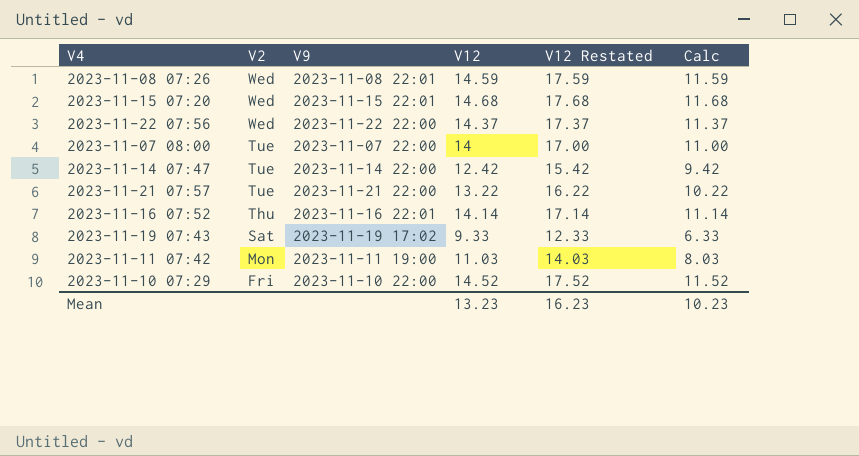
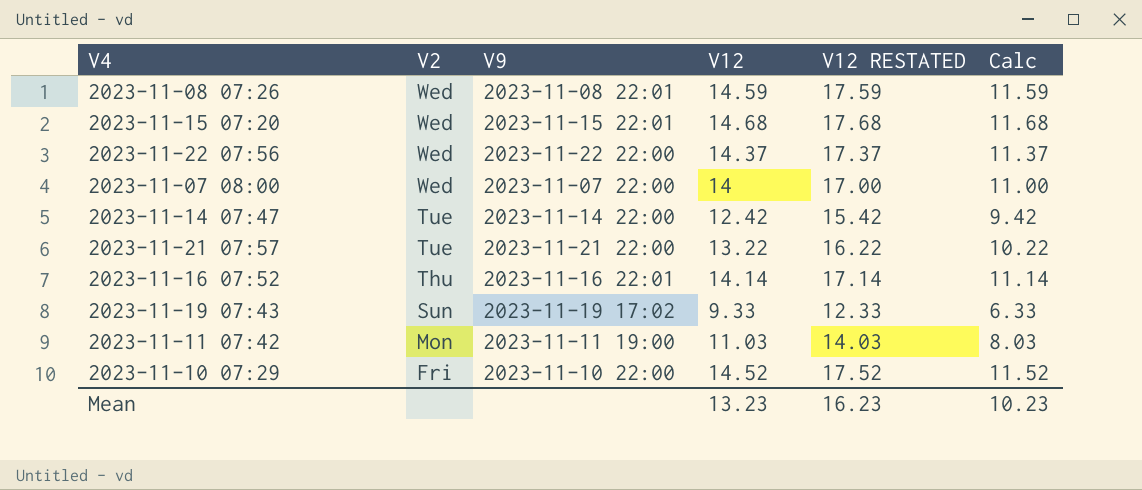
column name: V12 Restated -> V12 RESTATED
2023-11-07 08:00 | V2: Tue -> Wed
2023-11-19 07:43 | V2: Sat -> Sun

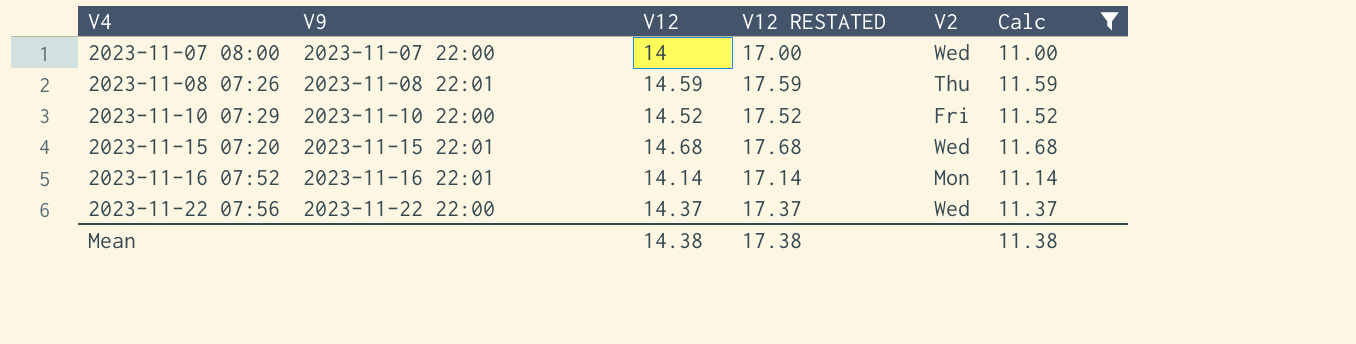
filter: none -> Calc >= 11.00
row order: V2 descending -> V4 ascending
column V2 | position: 2 -> 5
2023-11-08 07:26 | V2: Wed -> Thu
2023-11-16 07:52 | V2: Thu -> Mon
Mean | V12: 13.23 -> 14.38
Mean | V12 RESTATED: 16.23 -> 17.38
Mean | Calc: 10.23 -> 11.38

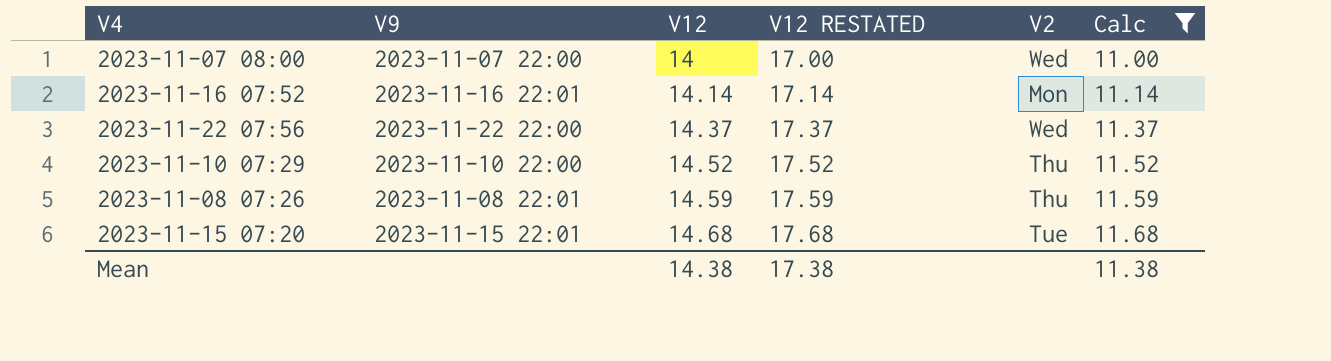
row order: V4 ascending -> V12 ascending
2023-11-10 07:29 | V2: Fri -> Thu
2023-11-15 07:20 | V2: Wed -> Tue

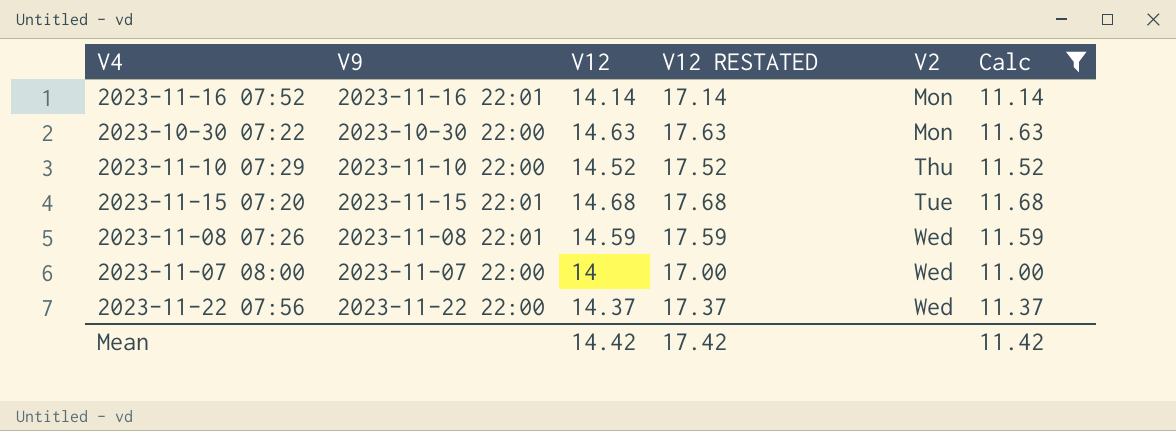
row order: V12 ascending -> V2 ascending
row 2023-10-30 07:22: none -> 2023-10-30 22:00 | 14.63 | 17.63 | Mon | 11.63
2023-11-08 07:26 | V2: Thu -> Wed
Mean | V12: 14.38 -> 14.42
Mean | V12 RESTATED: 17.38 -> 17.42
Mean | Calc: 11.38 -> 11.42

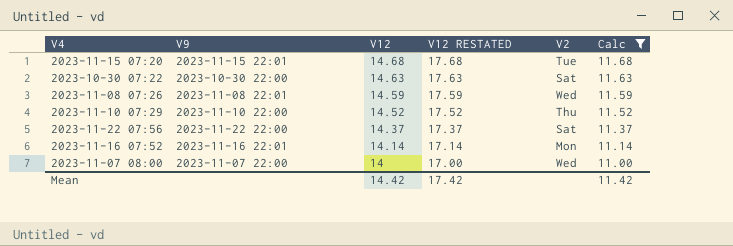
row order: V2 ascending -> V12 descending
2023-10-30 07:22 | V2: Mon -> Sat
2023-11-22 07:56 | V2: Wed -> Sat

